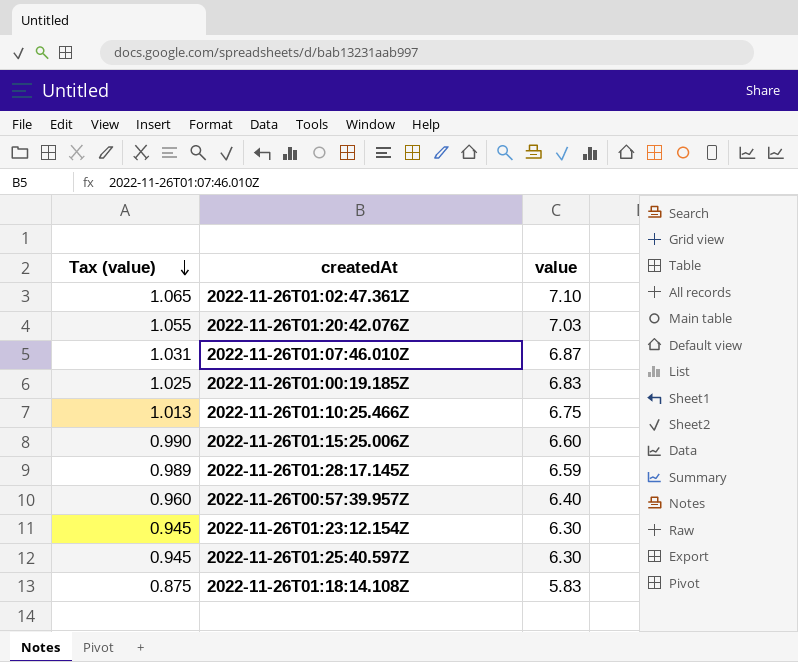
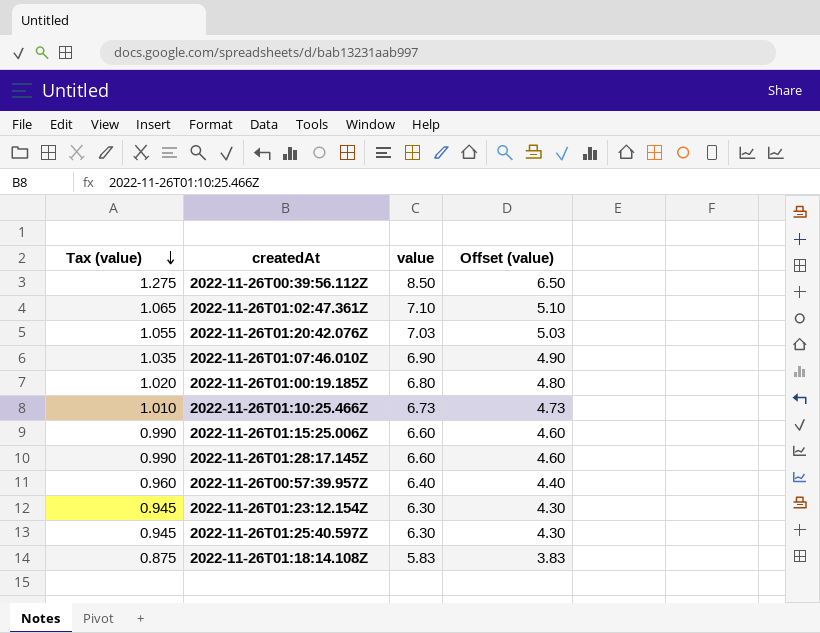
column Offset (value) | formula: none -> [value] - 2
row 2022-11-26T00:39:56.112Z: none -> 1.275 | 8.50 | 6.50
2022-11-26T01:07:46.010Z | Tax (value): 1.031 -> 1.035
2022-11-26T01:07:46.010Z | value: 6.87 -> 6.90
2022-11-26T01:00:19.185Z | Tax (value): 1.025 -> 1.020
2022-11-26T01:00:19.185Z | value: 6.83 -> 6.80
2022-11-26T01:10:25.466Z | Tax (value): 1.013 -> 1.010
2022-11-26T01:10:25.466Z | value: 6.75 -> 6.73
2022-11-26T01:28:17.145Z | Tax (value): 0.989 -> 0.990
2022-11-26T01:28:17.145Z | value: 6.59 -> 6.60

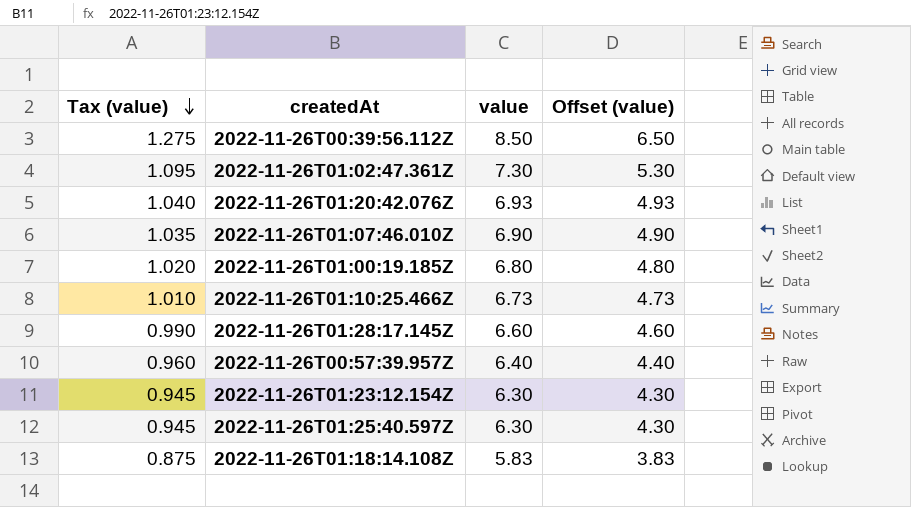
row 2022-11-26T01:15:25.006Z: 0.990 | 6.60 | 4.60 -> none
2022-11-26T01:02:47.361Z | Tax (value): 1.065 -> 1.095
2022-11-26T01:02:47.361Z | value: 7.10 -> 7.30
2022-11-26T01:02:47.361Z | Offset (value): 5.10 -> 5.30
2022-11-26T01:20:42.076Z | Tax (value): 1.055 -> 1.040
2022-11-26T01:20:42.076Z | value: 7.03 -> 6.93
2022-11-26T01:20:42.076Z | Offset (value): 5.03 -> 4.93

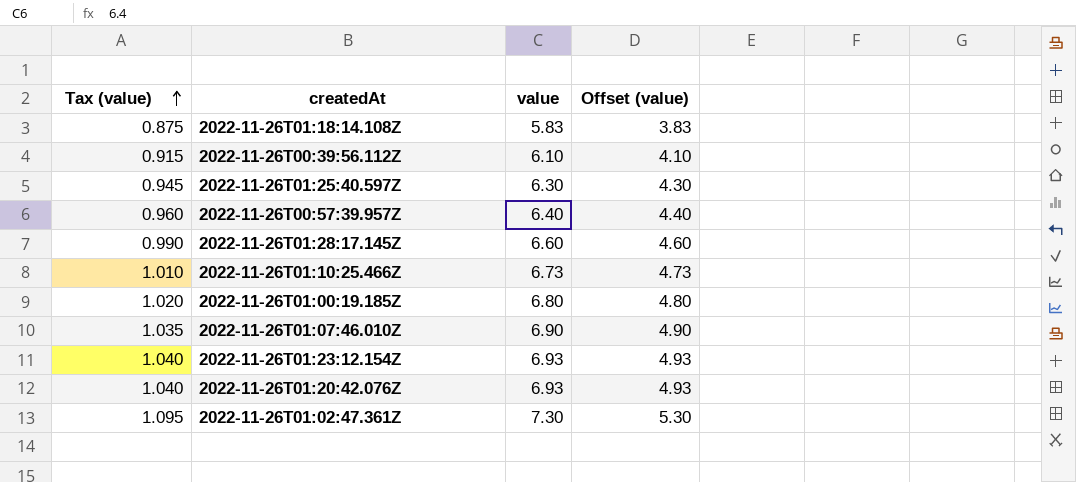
row order: Tax (value) descending -> Tax (value) ascending
2022-11-26T00:39:56.112Z | Tax (value): 1.275 -> 0.915
2022-11-26T00:39:56.112Z | value: 8.50 -> 6.10
2022-11-26T00:39:56.112Z | Offset (value): 6.50 -> 4.10
2022-11-26T01:23:12.154Z | Tax (value): 0.945 -> 1.040
2022-11-26T01:23:12.154Z | value: 6.30 -> 6.93
2022-11-26T01:23:12.154Z | Offset (value): 4.30 -> 4.93

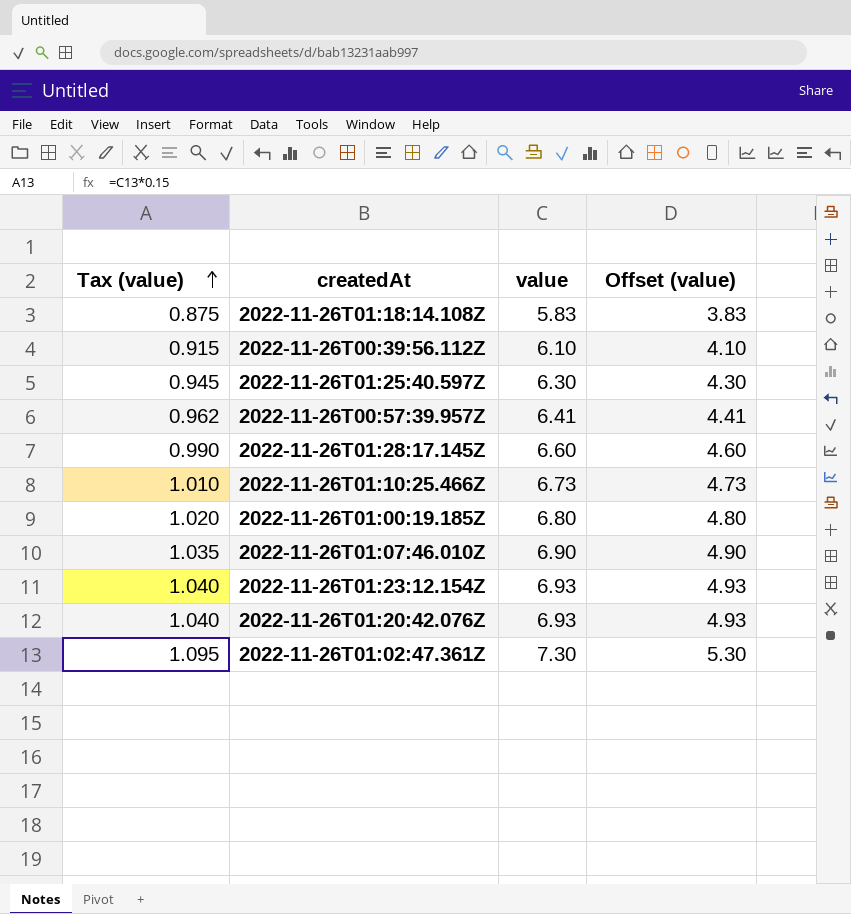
2022-11-26T00:57:39.957Z | Tax (value): 0.960 -> 0.962
2022-11-26T00:57:39.957Z | value: 6.40 -> 6.41
2022-11-26T00:57:39.957Z | Offset (value): 4.40 -> 4.41

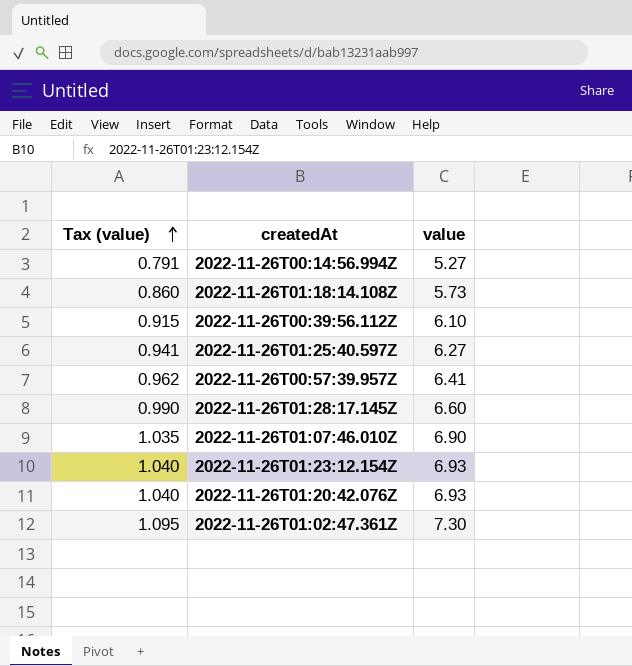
column Offset (value) | formula: [value] - 2 -> none
row 2022-11-26T01:10:25.466Z: 1.010 | 6.73 | 4.73 -> none
row 2022-11-26T01:00:19.185Z: 1.020 | 6.80 | 4.80 -> none
row 2022-11-26T00:14:56.994Z: none -> 0.791 | 5.27
2022-11-26T01:18:14.108Z | Tax (value): 0.875 -> 0.860
2022-11-26T01:18:14.108Z | value: 5.83 -> 5.73
2022-11-26T01:25:40.597Z | Tax (value): 0.945 -> 0.941
2022-11-26T01:25:40.597Z | value: 6.30 -> 6.27

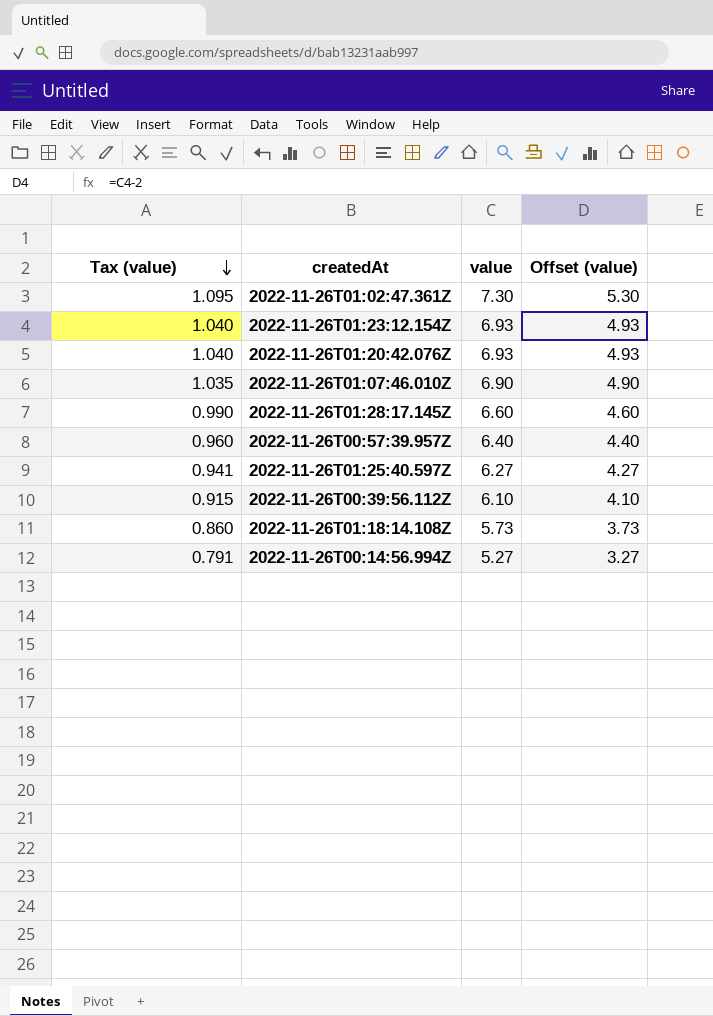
row order: Tax (value) ascending -> Tax (value) descending
column Offset (value) | formula: none -> [value] - 2
2022-11-26T00:57:39.957Z | Tax (value): 0.962 -> 0.960
2022-11-26T00:57:39.957Z | value: 6.41 -> 6.40

